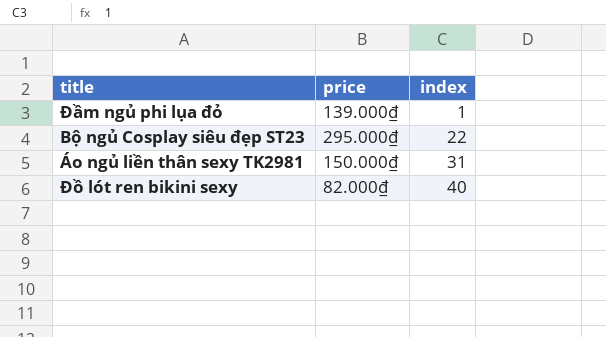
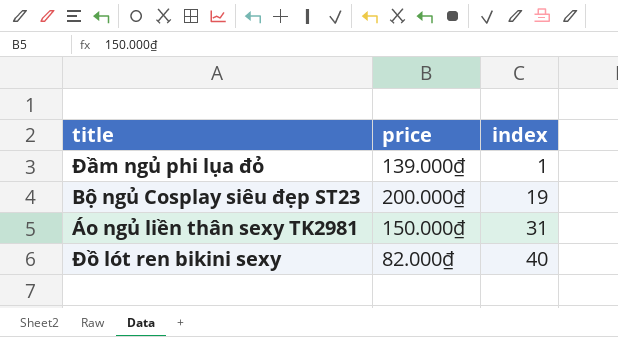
Bộ ngủ Cosplay siêu đẹp ST23 | price: 295.000₫ -> 200.000₫
Bộ ngủ Cosplay siêu đẹp ST23 | index: 22 -> 19

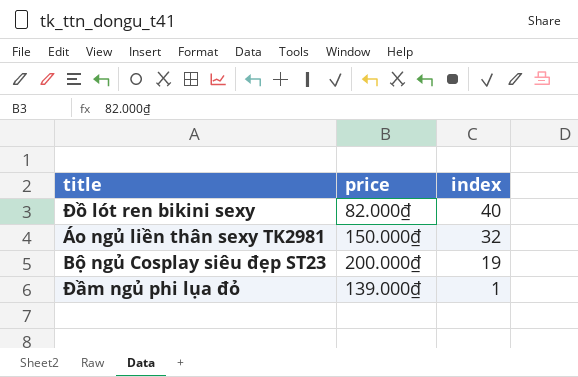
row order: index ascending -> index descending
Áo ngủ liền thân sexy TK2981 | index: 31 -> 32

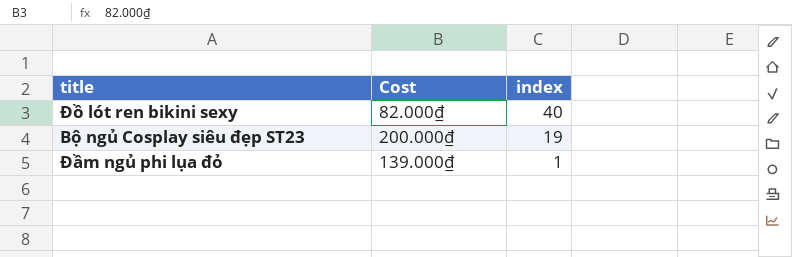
column name: price -> Cost
row Áo ngủ liền thân sexy TK2981: 150.000₫ | 32 -> none

